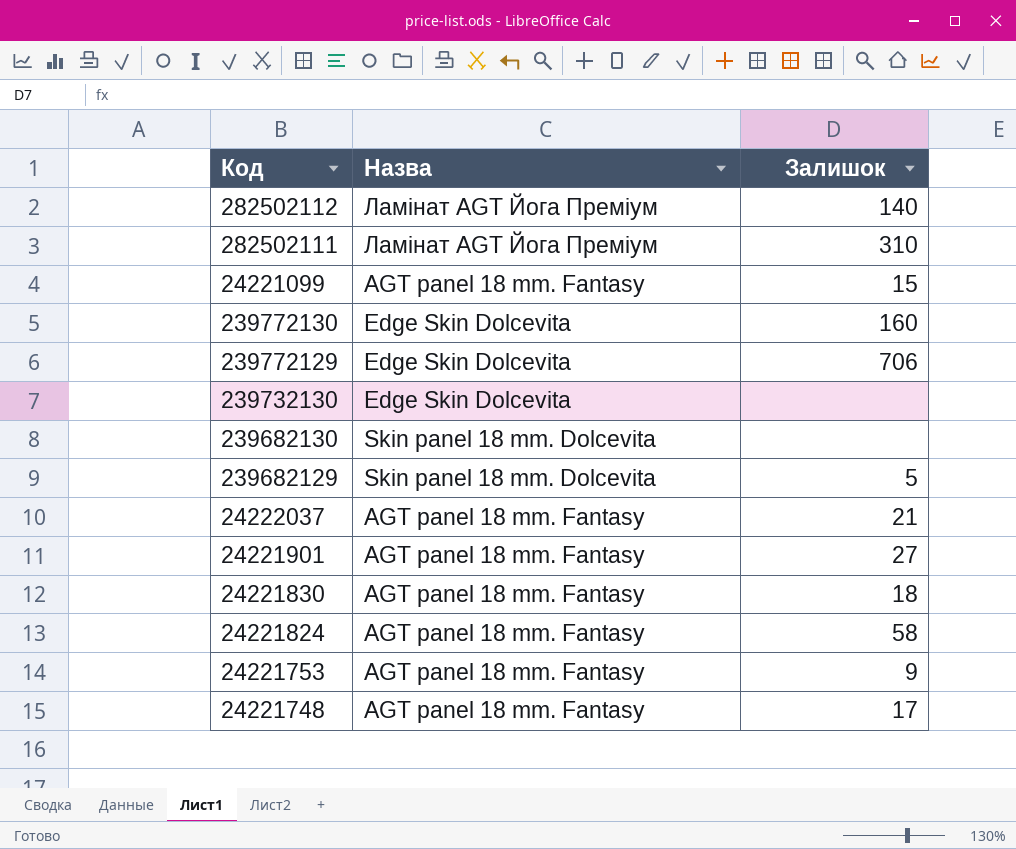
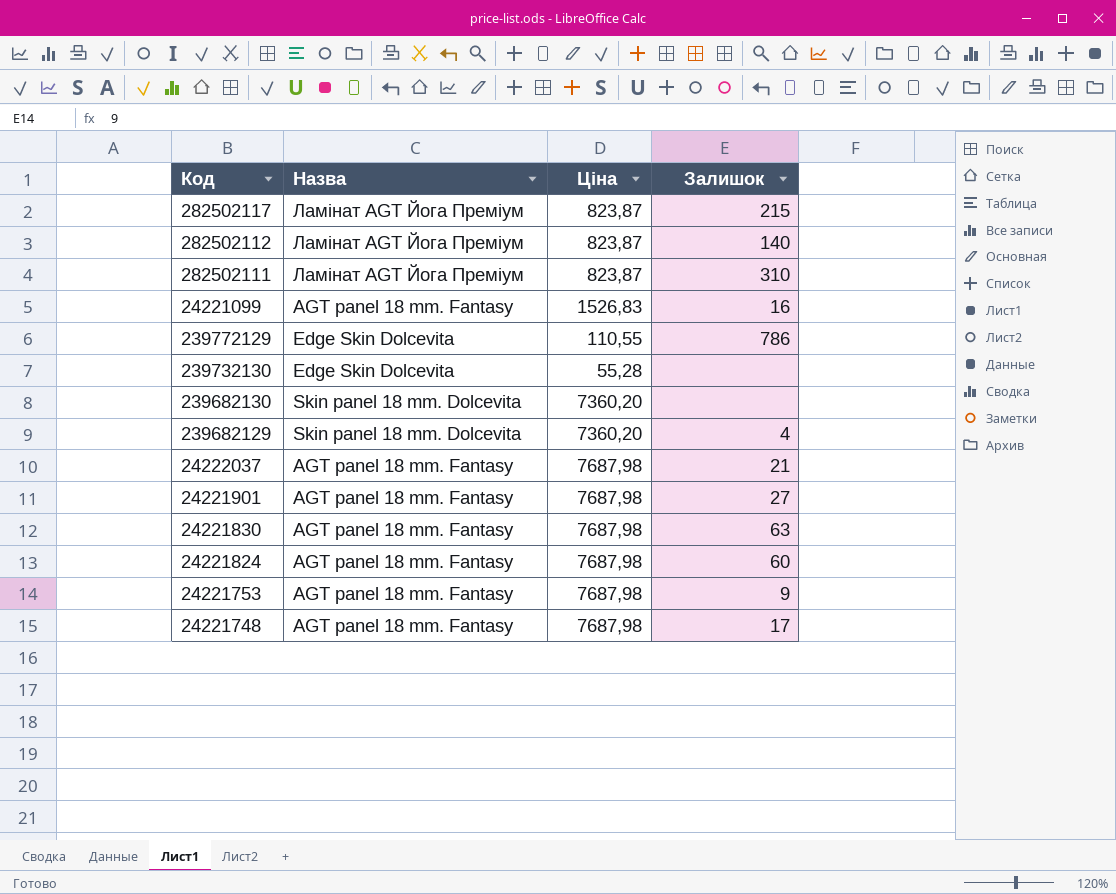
column Ціна | position: none -> 3
row 239772130: Edge Skin Dolcevita | 160 -> none
row 282502117: none -> Ламінат AGT Йога Преміум | 823,87 | 215
24221099 | Залишок: 15 -> 16
239772129 | Залишок: 706 -> 786
239682129 | Залишок: 5 -> 4
24221830 | Залишок: 18 -> 63
24221824 | Залишок: 58 -> 60

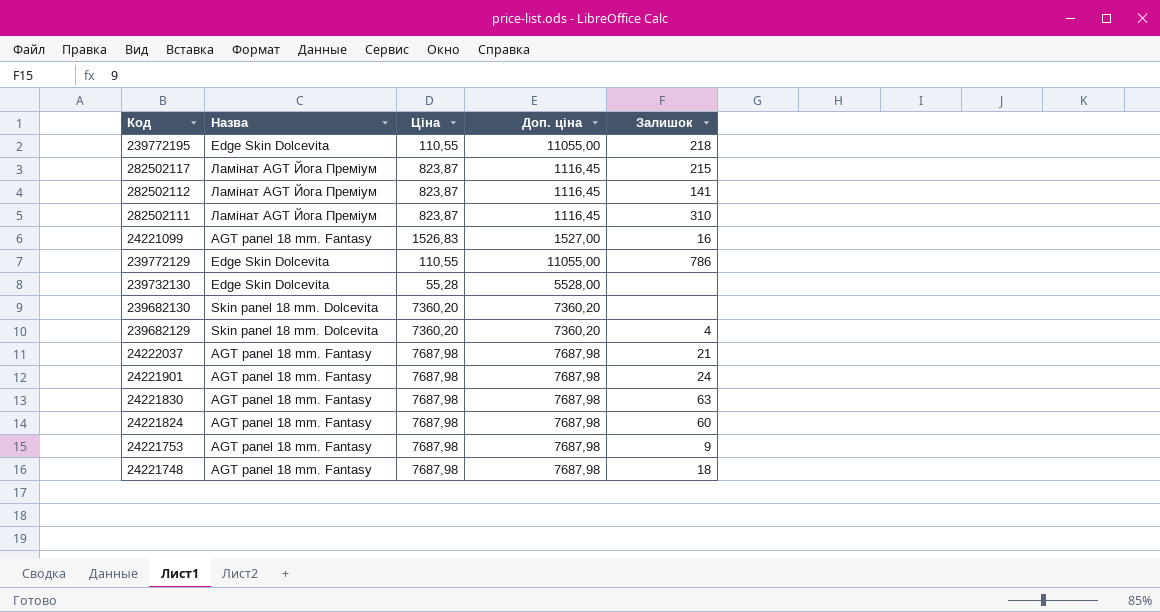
column Доп. ціна | position: none -> 4
row 239772195: none -> Edge Skin Dolcevita | 110,55 | 11055,00 | 218
282502112 | Залишок: 140 -> 141
24221901 | Залишок: 27 -> 24
24221748 | Залишок: 17 -> 18

